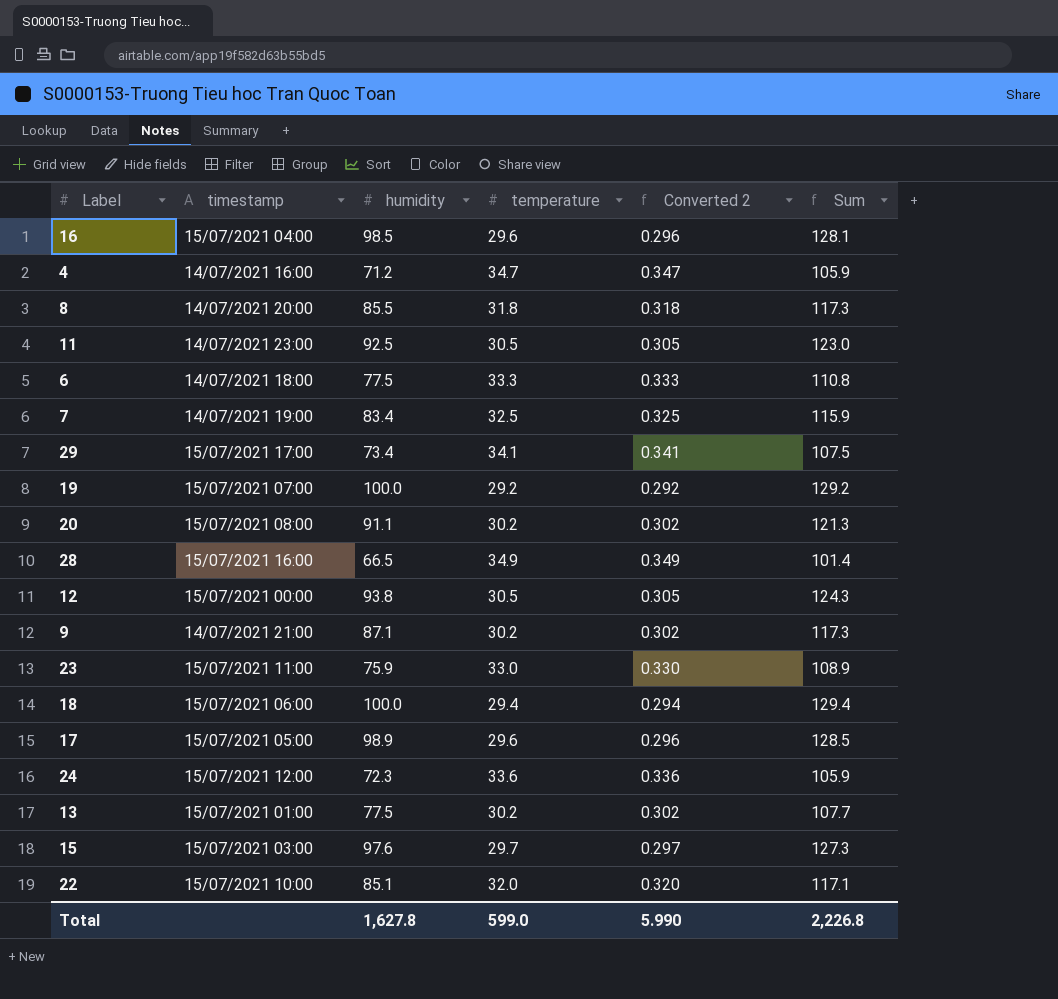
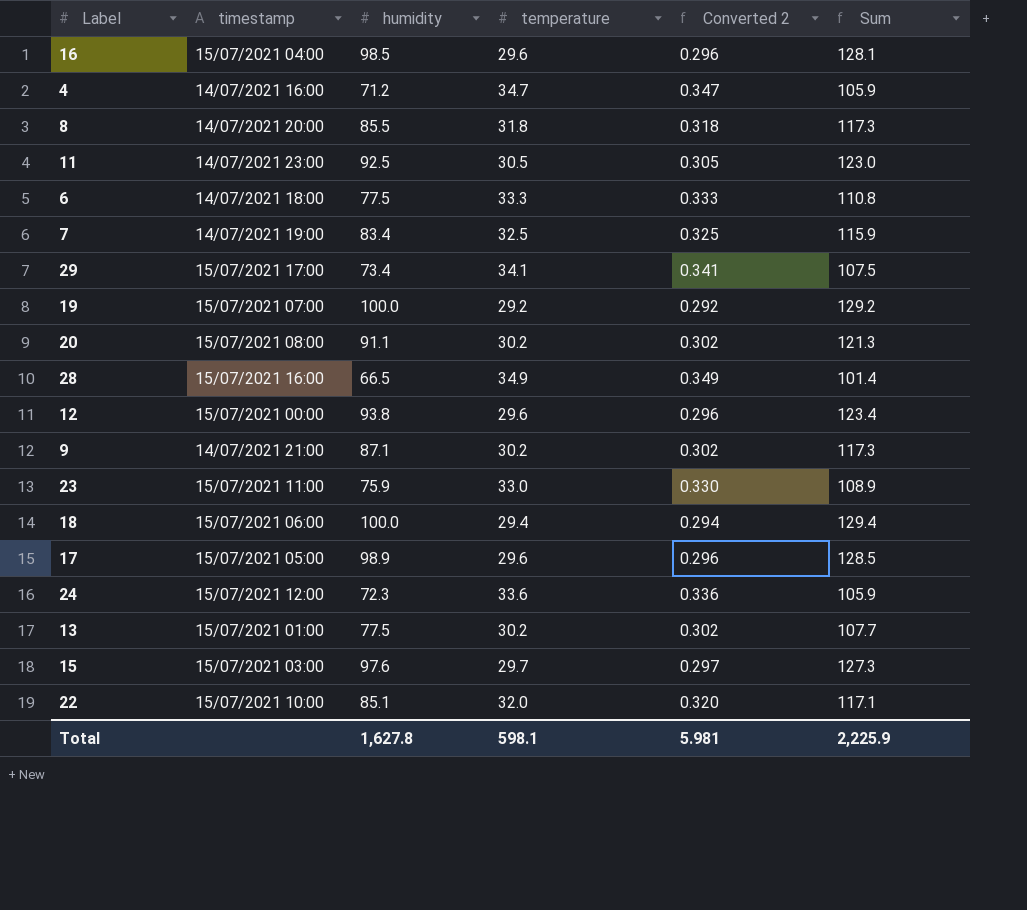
12 | temperature: 30.5 -> 29.6
12 | Converted 2: 0.305 -> 0.296
12 | Sum: 124.3 -> 123.4
Total | temperature: 599.0 -> 598.1
Total | Converted 2: 5.990 -> 5.981
Total | Sum: 2,226.8 -> 2,225.9

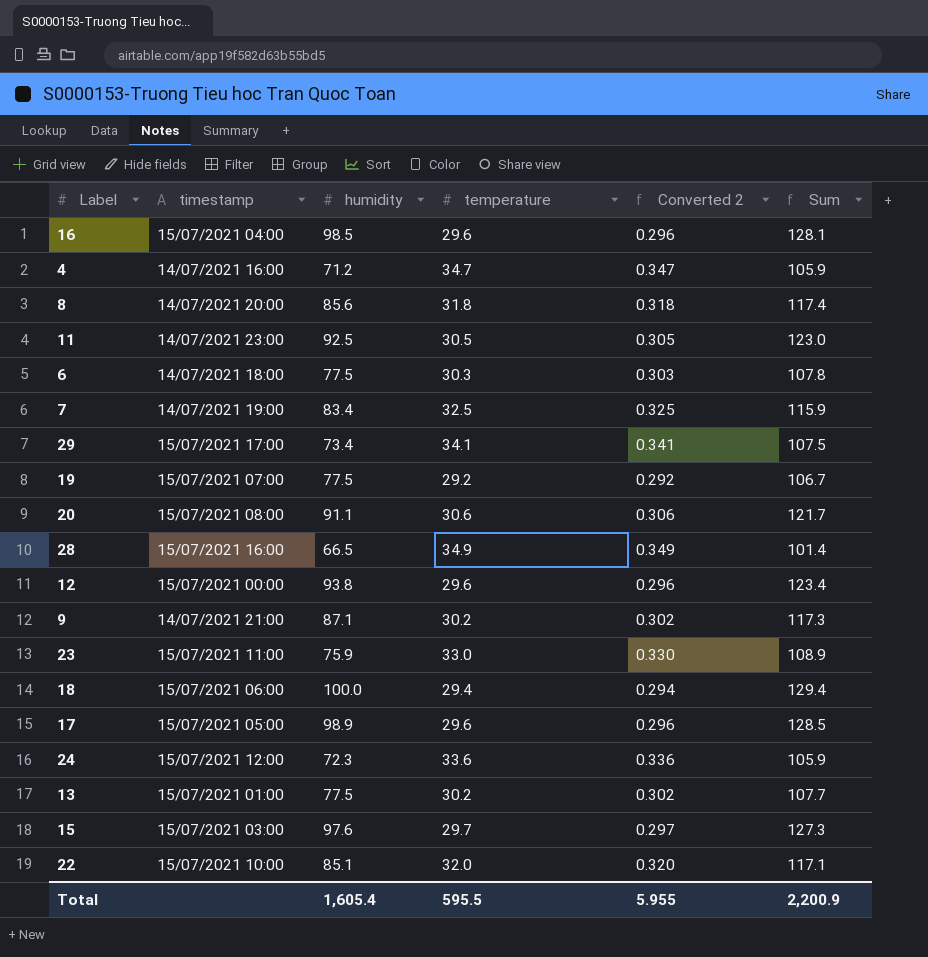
8 | humidity: 85.5 -> 85.6
8 | Sum: 117.3 -> 117.4
6 | temperature: 33.3 -> 30.3
6 | Converted 2: 0.333 -> 0.303
6 | Sum: 110.8 -> 107.8
19 | humidity: 100.0 -> 77.5
19 | Sum: 129.2 -> 106.7
20 | temperature: 30.2 -> 30.6
20 | Converted 2: 0.302 -> 0.306
20 | Sum: 121.3 -> 121.7
Total | humidity: 1,627.8 -> 1,605.4
Total | temperature: 598.1 -> 595.5
Total | Converted 2: 5.981 -> 5.955
Total | Sum: 2,225.9 -> 2,200.9

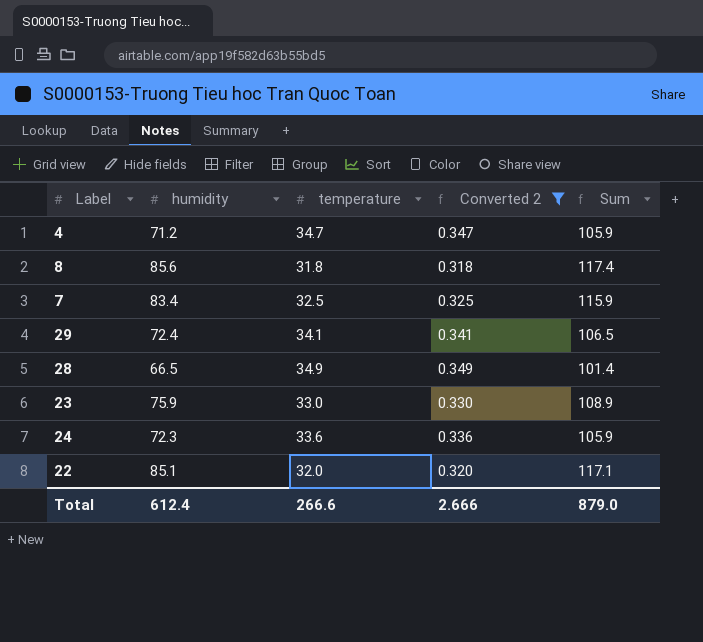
filter: none -> Converted 2 >= 0.318
column timestamp | position: 2 -> none
29 | humidity: 73.4 -> 72.4
29 | Sum: 107.5 -> 106.5
Total | humidity: 1,605.4 -> 612.4
Total | temperature: 595.5 -> 266.6
Total | Converted 2: 5.955 -> 2.666
Total | Sum: 2,200.9 -> 879.0

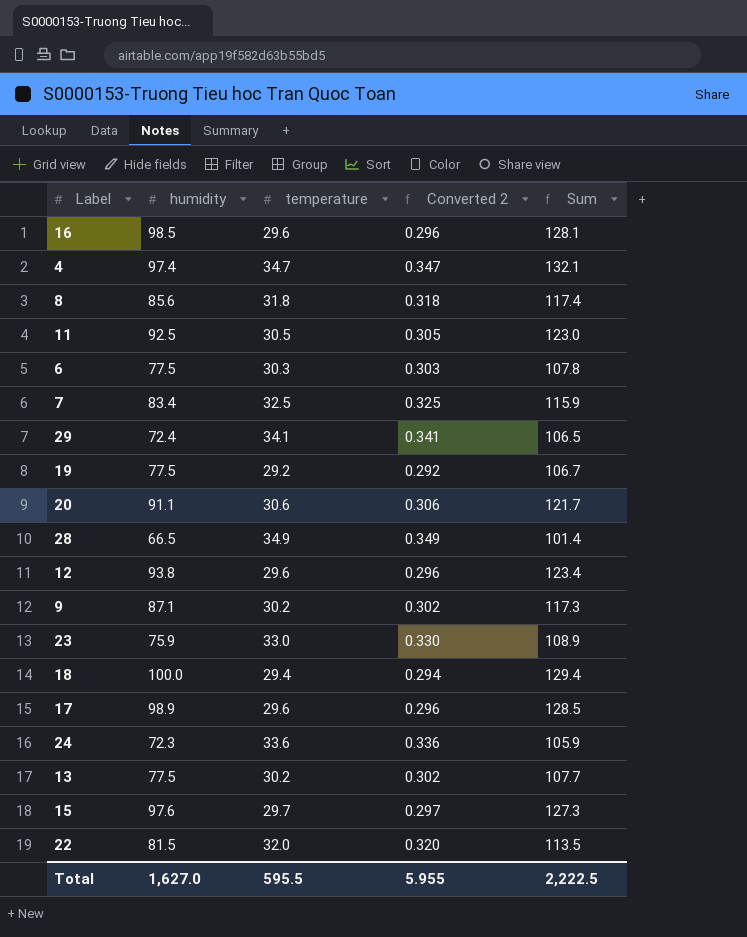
filter: Converted 2 >= 0.318 -> none
4 | humidity: 71.2 -> 97.4
4 | Sum: 105.9 -> 132.1
22 | humidity: 85.1 -> 81.5
22 | Sum: 117.1 -> 113.5
Total | humidity: 612.4 -> 1,627.0
Total | temperature: 266.6 -> 595.5
Total | Converted 2: 2.666 -> 5.955
Total | Sum: 879.0 -> 2,222.5

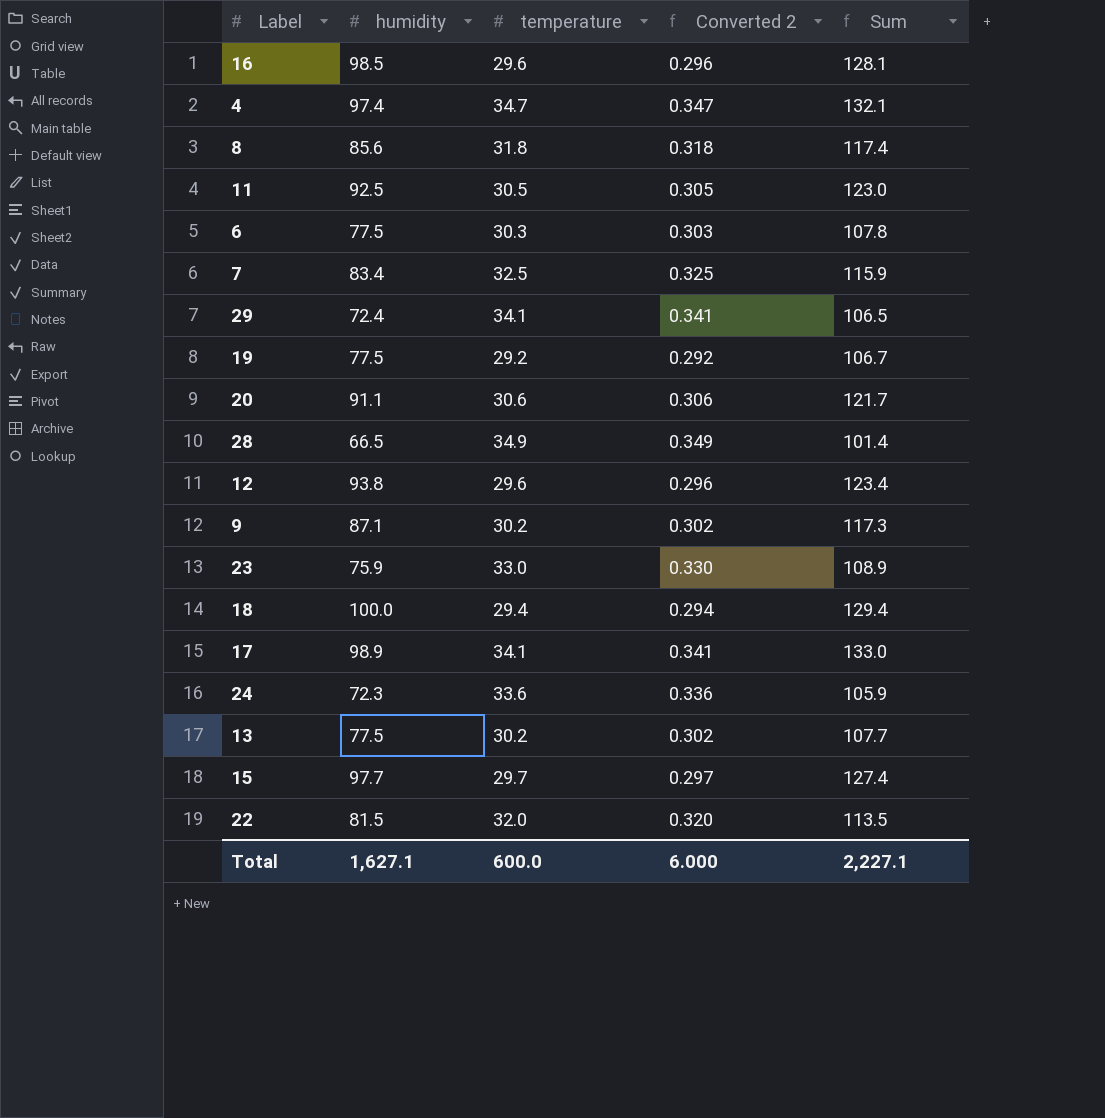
17 | temperature: 29.6 -> 34.1
17 | Converted 2: 0.296 -> 0.341
17 | Sum: 128.5 -> 133.0
15 | humidity: 97.6 -> 97.7
15 | Sum: 127.3 -> 127.4
Total | humidity: 1,627.0 -> 1,627.1
Total | temperature: 595.5 -> 600.0
Total | Converted 2: 5.955 -> 6.000
Total | Sum: 2,222.5 -> 2,227.1

